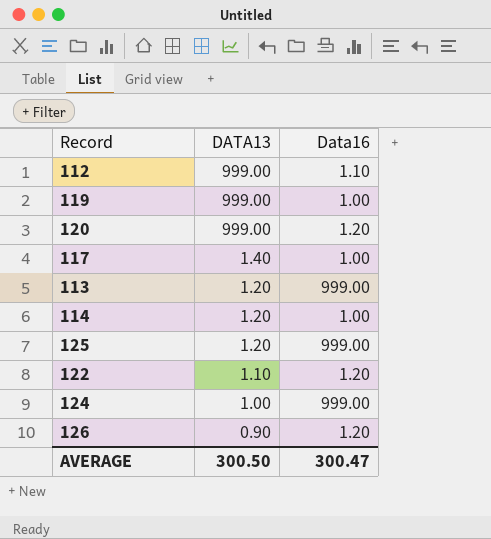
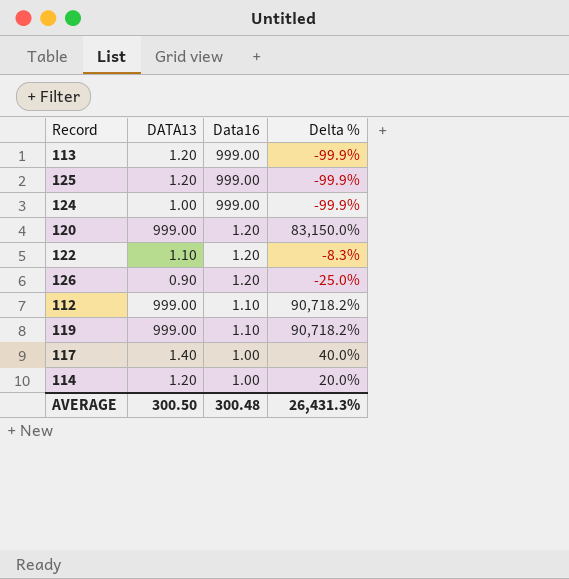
row order: DATA13 descending -> Data16 descending
column Delta % | formula: none -> ([DATA13] - [Data16]) / [Data16]
119 | Data16: 1.00 -> 1.10
AVERAGE | Data16: 300.47 -> 300.48

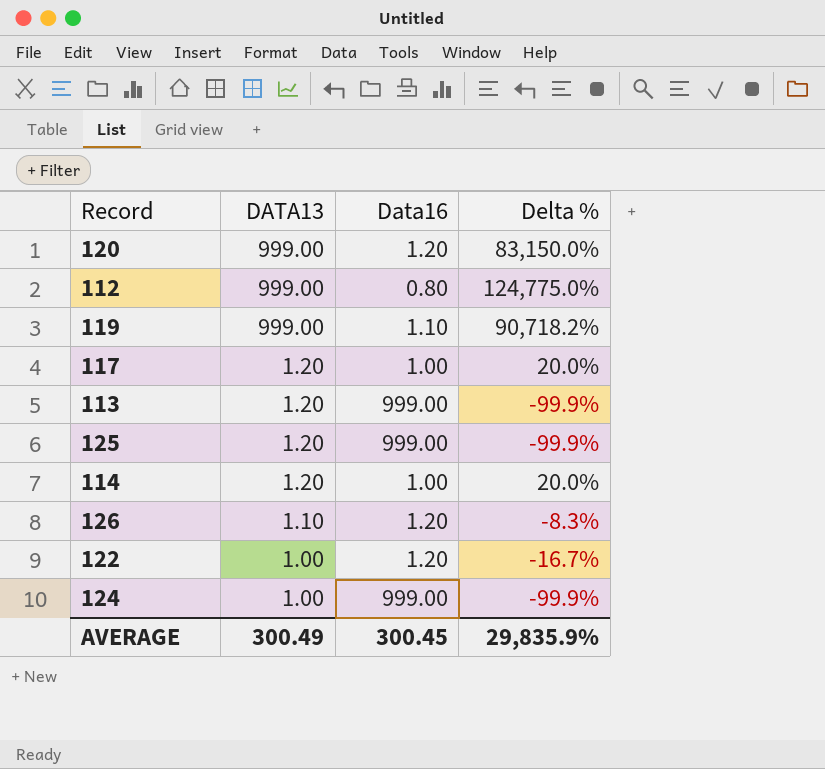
row order: Data16 descending -> DATA13 descending
112 | Data16: 1.10 -> 0.80
112 | Delta %: 90,718.2% -> 124,775.0%
117 | DATA13: 1.40 -> 1.20
117 | Delta %: 40.0% -> 20.0%
126 | DATA13: 0.90 -> 1.10
126 | Delta %: -25.0% -> -8.3%
122 | DATA13: 1.10 -> 1.00
122 | Delta %: -8.3% -> -16.7%
AVERAGE | DATA13: 300.50 -> 300.49
AVERAGE | Data16: 300.48 -> 300.45
AVERAGE | Delta %: 26,431.3% -> 29,835.9%

